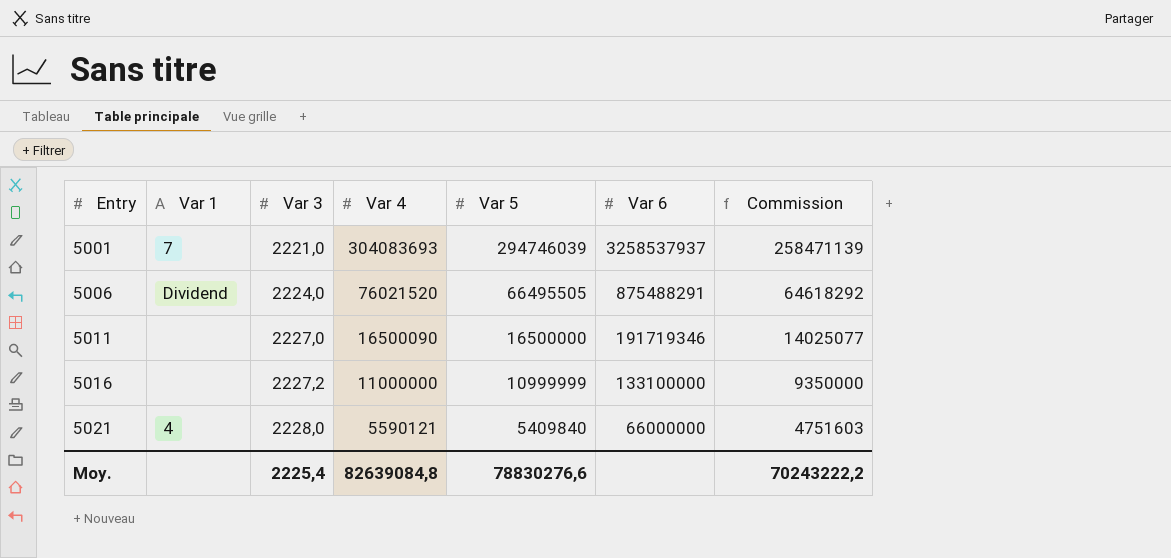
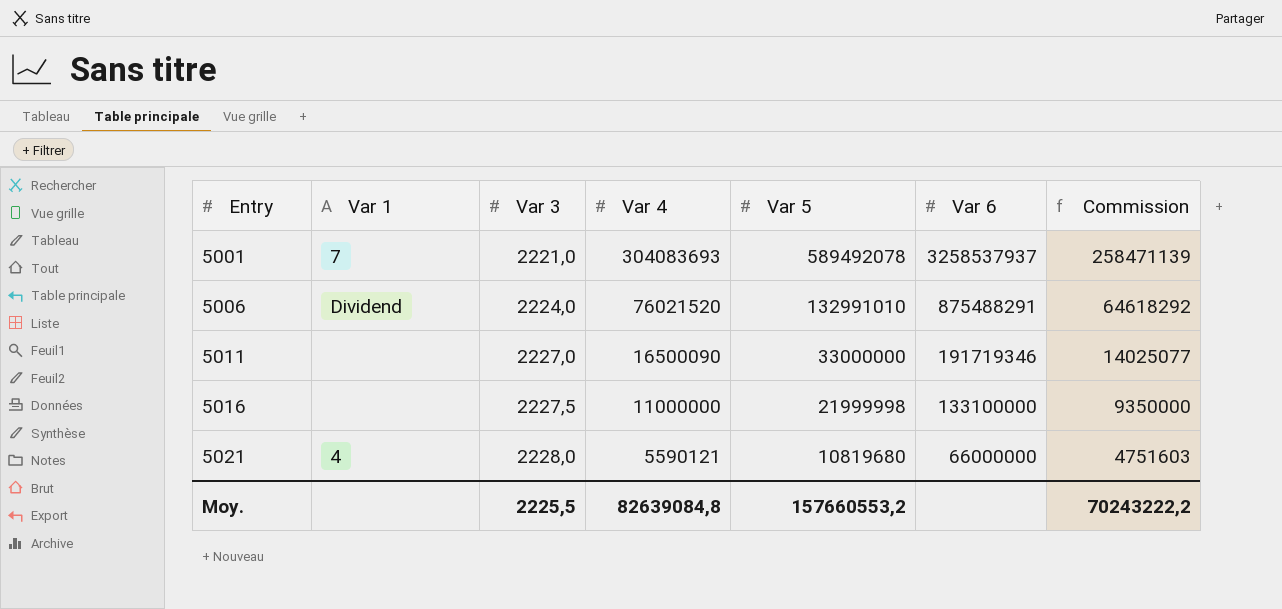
5001 | Var 5: 294746039 -> 589492078
5006 | Var 5: 66495505 -> 132991010
5011 | Var 5: 16500000 -> 33000000
5016 | Var 3: 2227,2 -> 2227,5
5016 | Var 5: 10999999 -> 21999998
5021 | Var 5: 5409840 -> 10819680
Moy. | Var 3: 2225,4 -> 2225,5
Moy. | Var 5: 78830276,6 -> 157660553,2

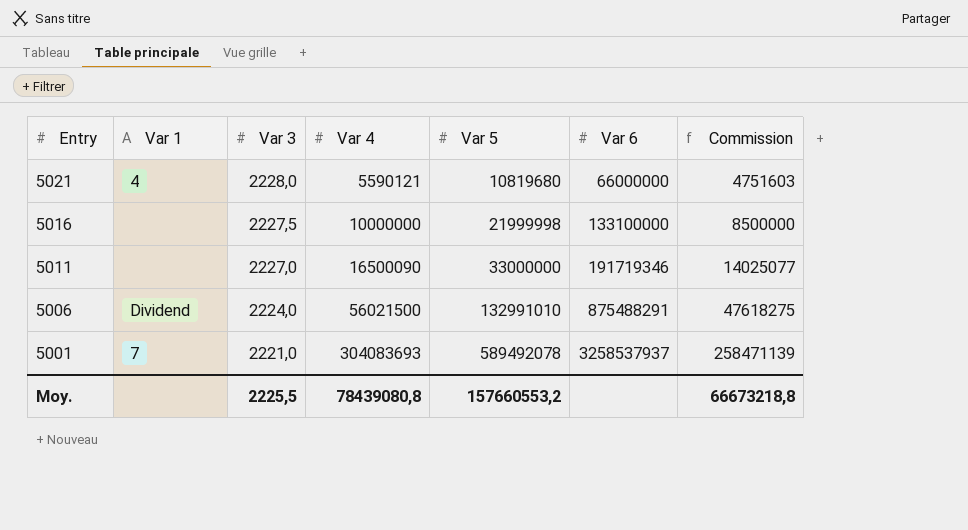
row order: Entry ascending -> Entry descending
5016 | Var 4: 11000000 -> 10000000
5016 | Commission: 9350000 -> 8500000
5006 | Var 4: 76021520 -> 56021500
5006 | Commission: 64618292 -> 47618275
Moy. | Var 4: 82639084,8 -> 78439080,8
Moy. | Commission: 70243222,2 -> 66673218,8

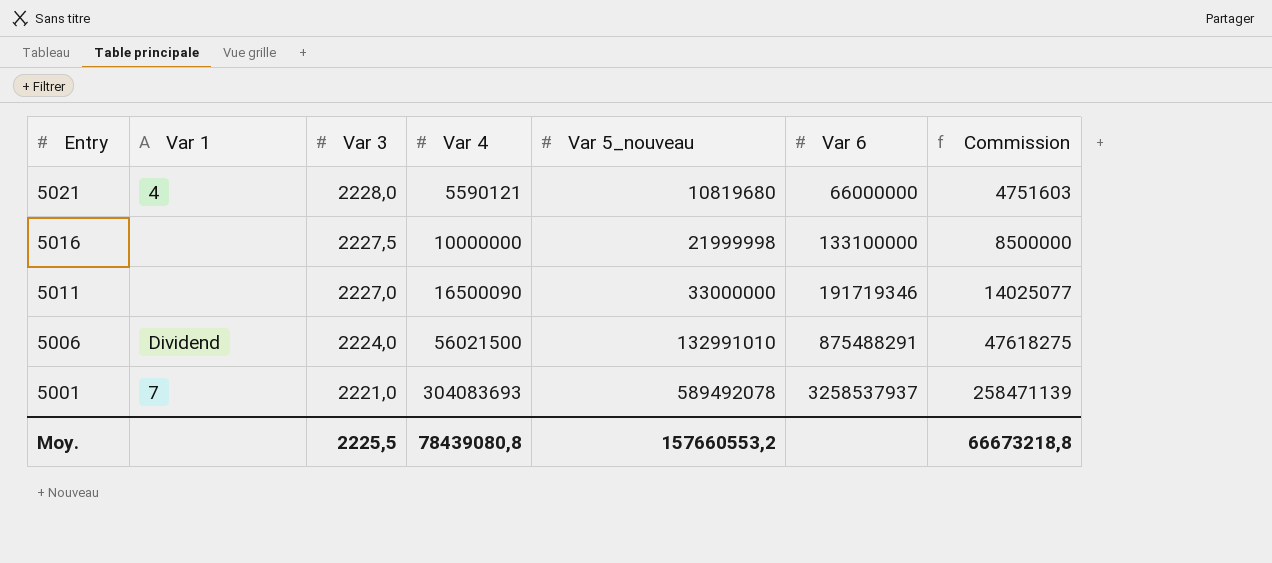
column name: Var 5 -> Var 5_nouveau

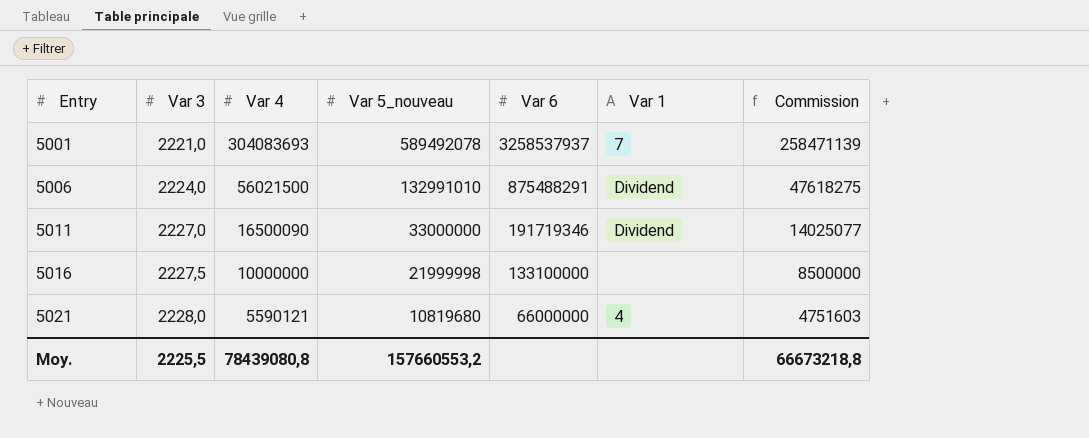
row order: Entry descending -> Entry ascending
column Var 1 | position: 2 -> 6
5011 | Var 1: none -> Dividend

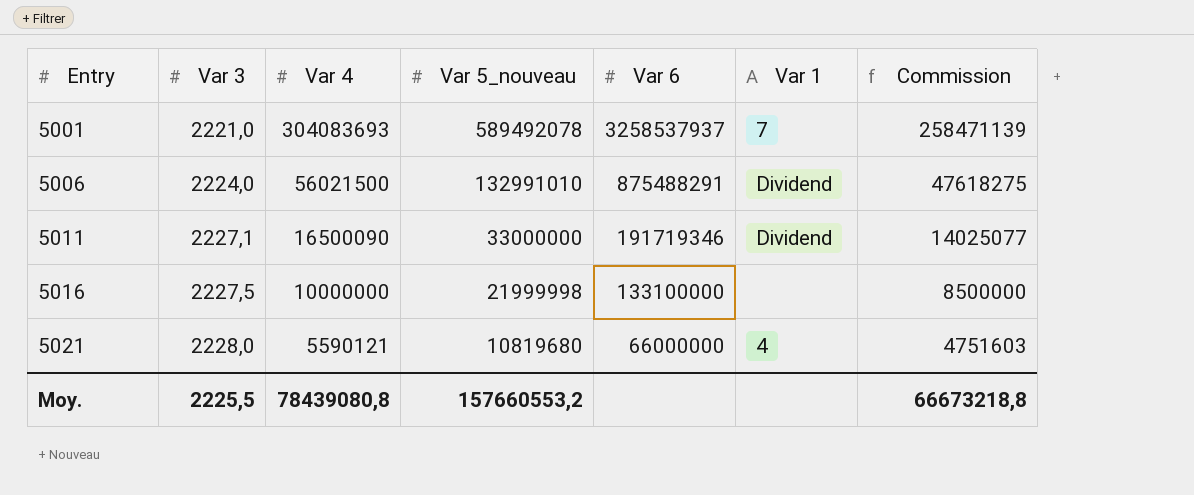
5011 | Var 3: 2227,0 -> 2227,1

